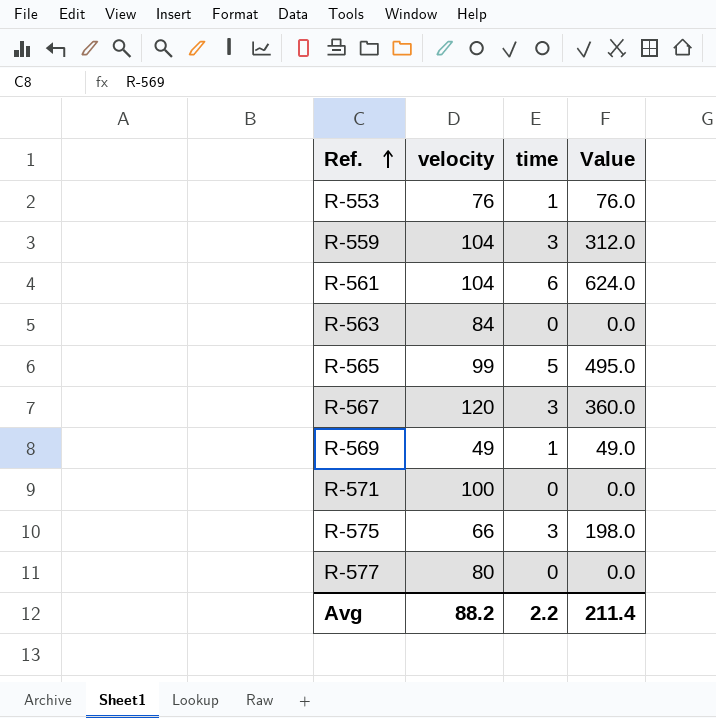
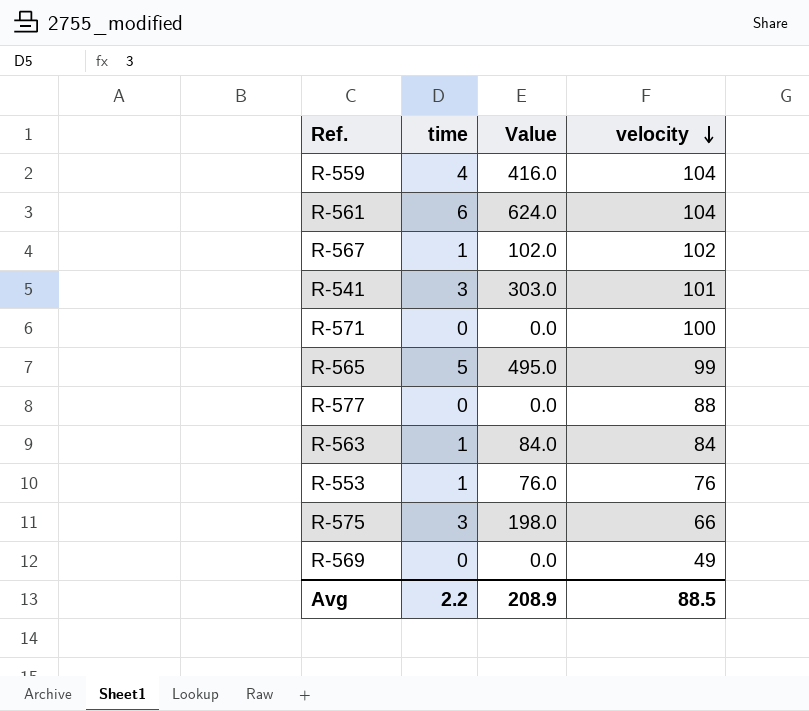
row order: Ref. ascending -> velocity descending
column velocity | position: 2 -> 4
R-559 | time: 3 -> 4
R-559 | Value: 312.0 -> 416.0
R-567 | time: 3 -> 1
R-567 | Value: 360.0 -> 102.0
R-567 | velocity: 120 -> 102
row R-541: none -> 3 | 303.0 | 101
R-577 | velocity: 80 -> 88
R-563 | time: 0 -> 1
R-563 | Value: 0.0 -> 84.0
R-569 | time: 1 -> 0
R-569 | Value: 49.0 -> 0.0
Avg | Value: 211.4 -> 208.9
Avg | velocity: 88.2 -> 88.5

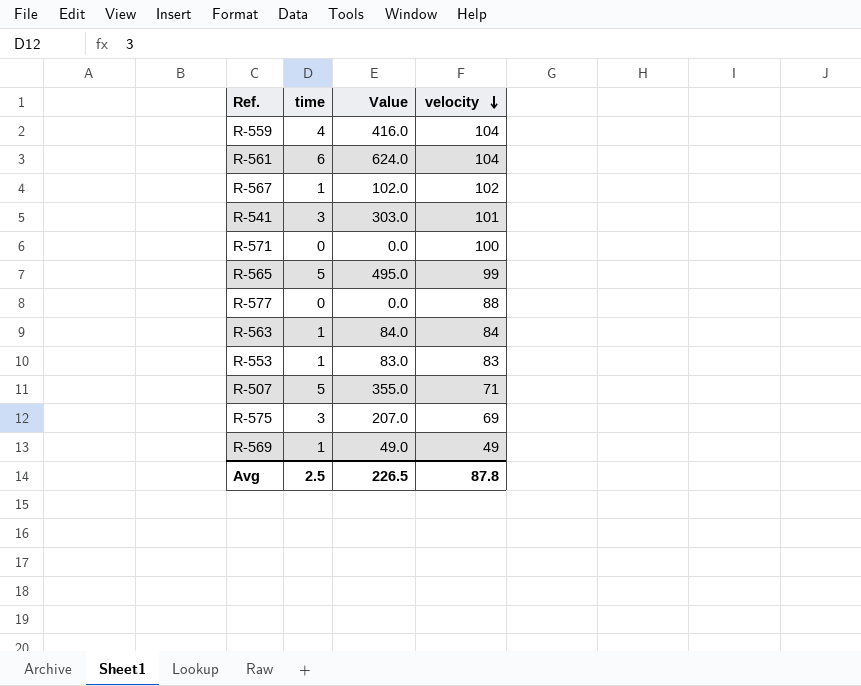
R-553 | Value: 76.0 -> 83.0
R-553 | velocity: 76 -> 83
row R-507: none -> 5 | 355.0 | 71
R-575 | Value: 198.0 -> 207.0
R-575 | velocity: 66 -> 69
R-569 | time: 0 -> 1
R-569 | Value: 0.0 -> 49.0
Avg | time: 2.2 -> 2.5
Avg | Value: 208.9 -> 226.5
Avg | velocity: 88.5 -> 87.8

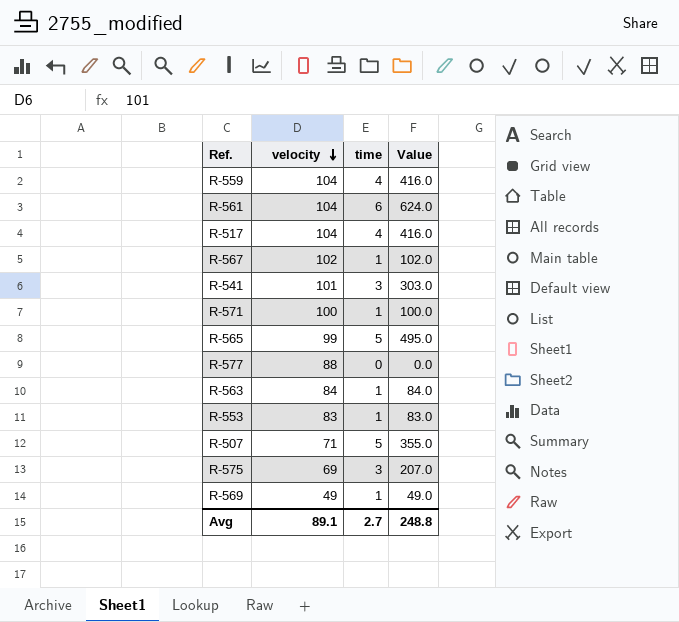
column velocity | position: 4 -> 2
row R-517: none -> 104 | 4 | 416.0
R-571 | time: 0 -> 1
R-571 | Value: 0.0 -> 100.0
Avg | velocity: 87.8 -> 89.1
Avg | time: 2.5 -> 2.7
Avg | Value: 226.5 -> 248.8

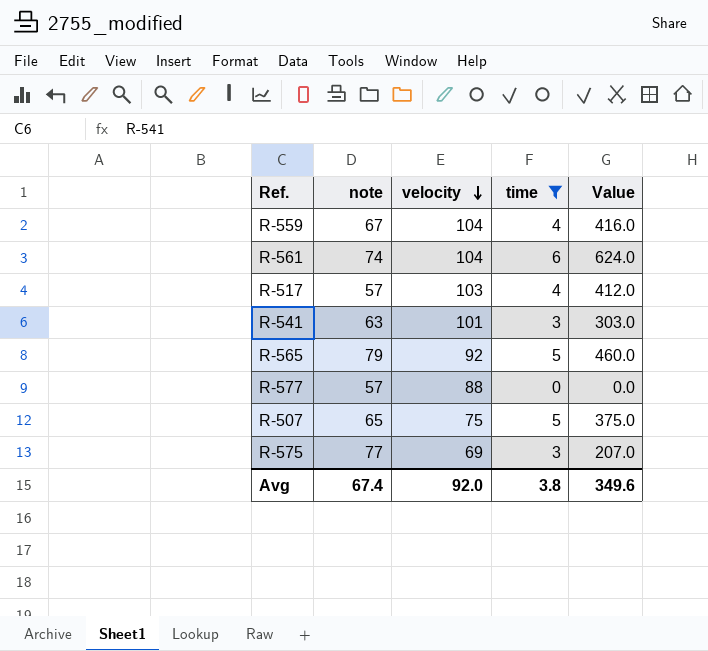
filter: none -> time != 1
column note | position: none -> 2
R-517 | velocity: 104 -> 103
R-517 | Value: 416.0 -> 412.0
R-565 | velocity: 99 -> 92
R-565 | Value: 495.0 -> 460.0
R-507 | velocity: 71 -> 75
R-507 | Value: 355.0 -> 375.0
Avg | velocity: 89.1 -> 92.0
Avg | time: 2.7 -> 3.8
Avg | Value: 248.8 -> 349.6

